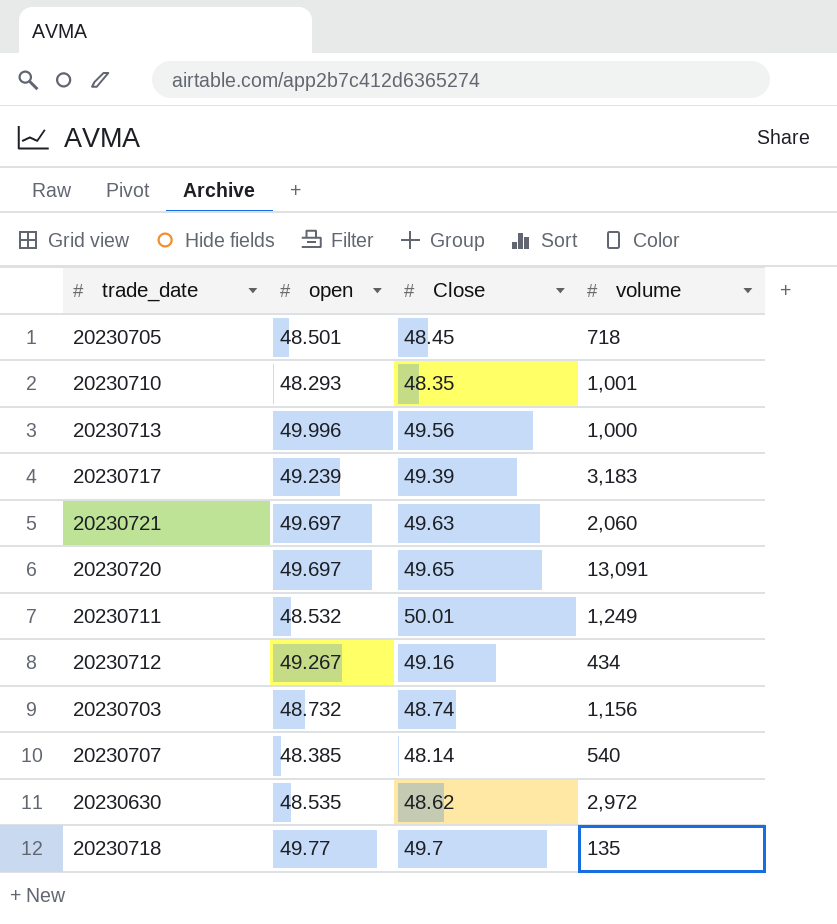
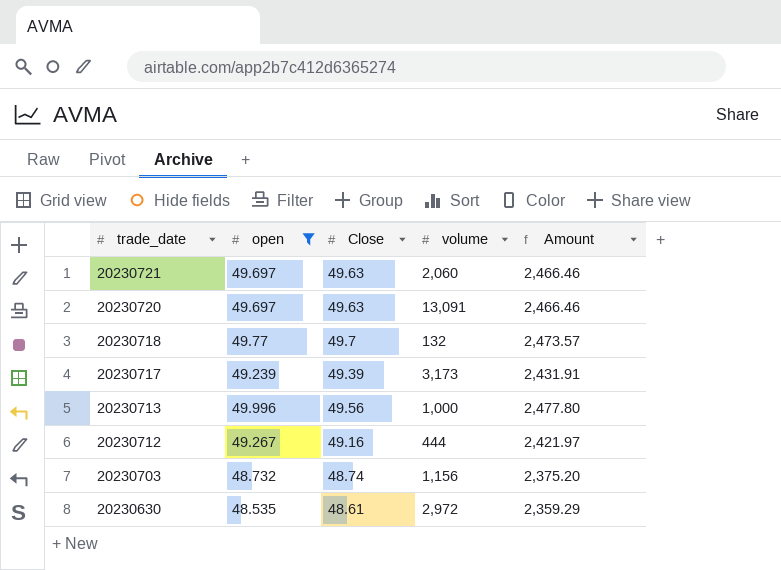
filter: none -> open >= 48.535
row order: none -> trade_date descending
column Amount | formula: none -> [open] * [Close]
20230720 | Close: 49.65 -> 49.63
20230718 | volume: 135 -> 132
20230717 | volume: 3,183 -> 3,173
20230712 | volume: 434 -> 444
20230630 | Close: 48.62 -> 48.61

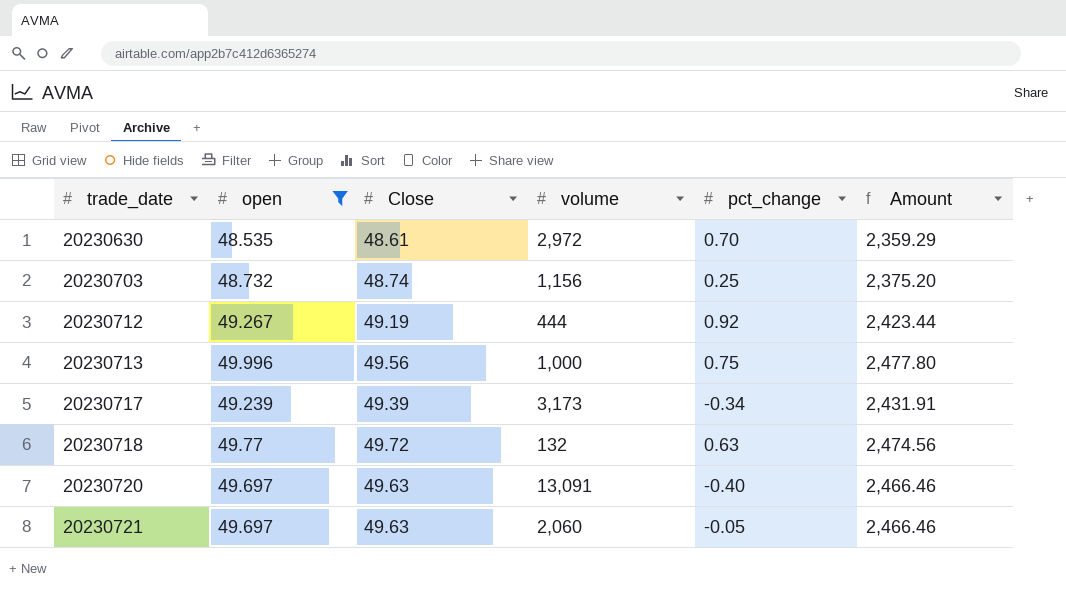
row order: trade_date descending -> trade_date ascending
column pct_change | position: none -> 5
20230712 | Close: 49.16 -> 49.19
20230712 | Amount: 2,421.97 -> 2,423.44
20230718 | Close: 49.7 -> 49.72
20230718 | Amount: 2,473.57 -> 2,474.56

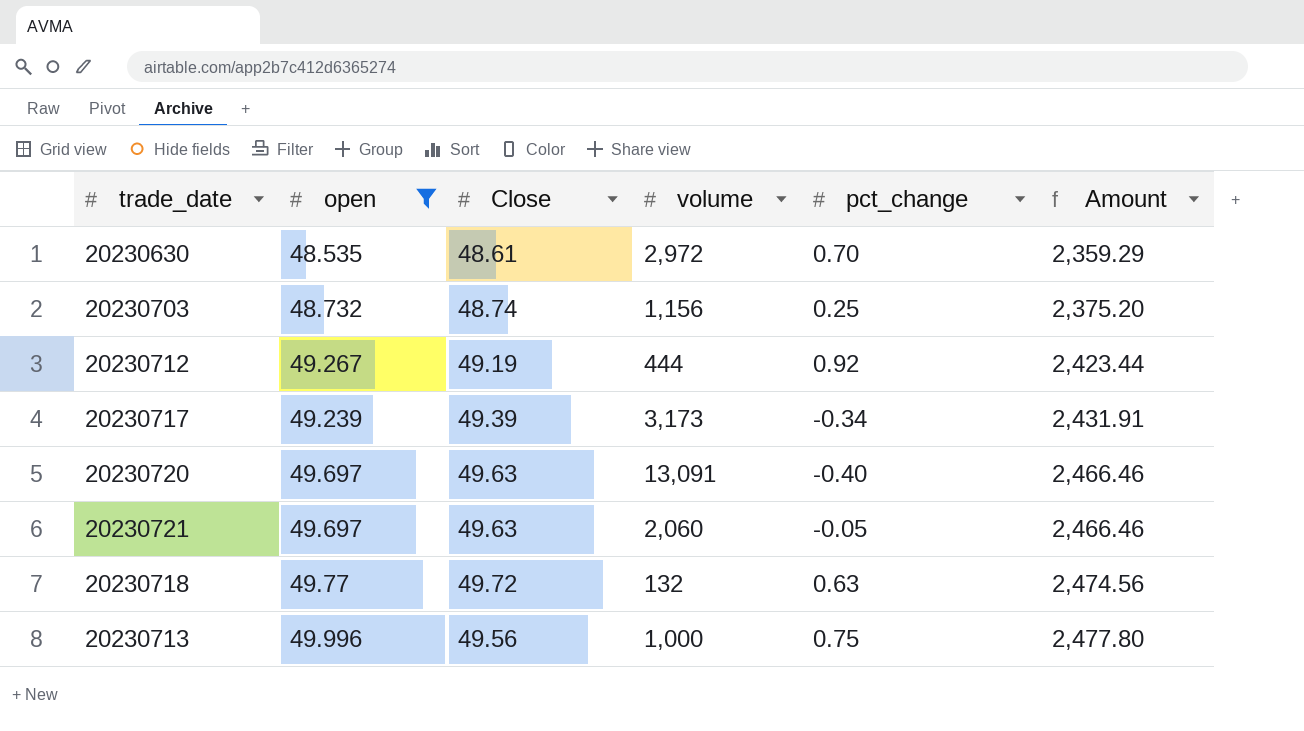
row order: trade_date ascending -> Amount ascending

